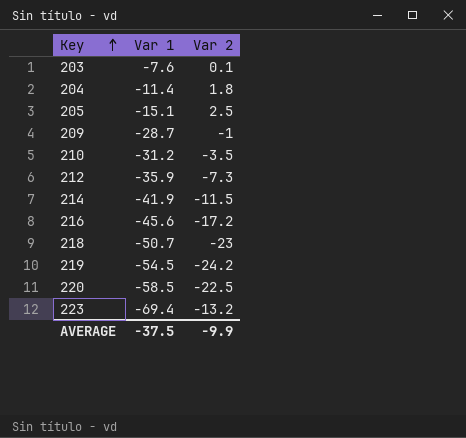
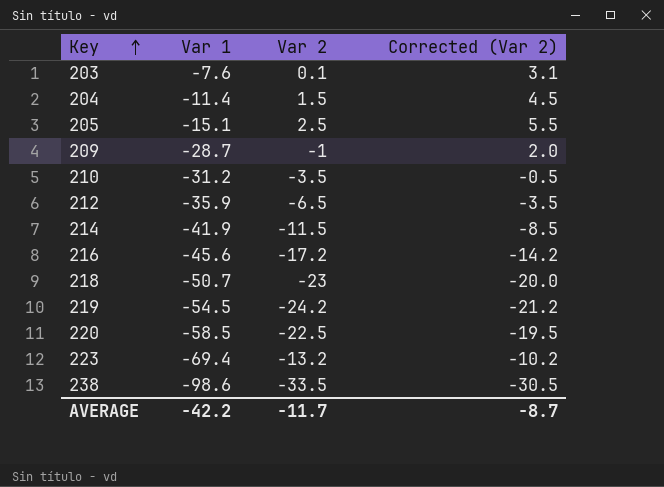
column Corrected (Var 2) | formula: none -> [Var 2] + 3
204 | Var 2: 1.8 -> 1.5
212 | Var 2: -7.3 -> -6.5
row 238: none -> -98.6 | -33.5 | -30.5
AVERAGE | Var 1: -37.5 -> -42.2
AVERAGE | Var 2: -9.9 -> -11.7

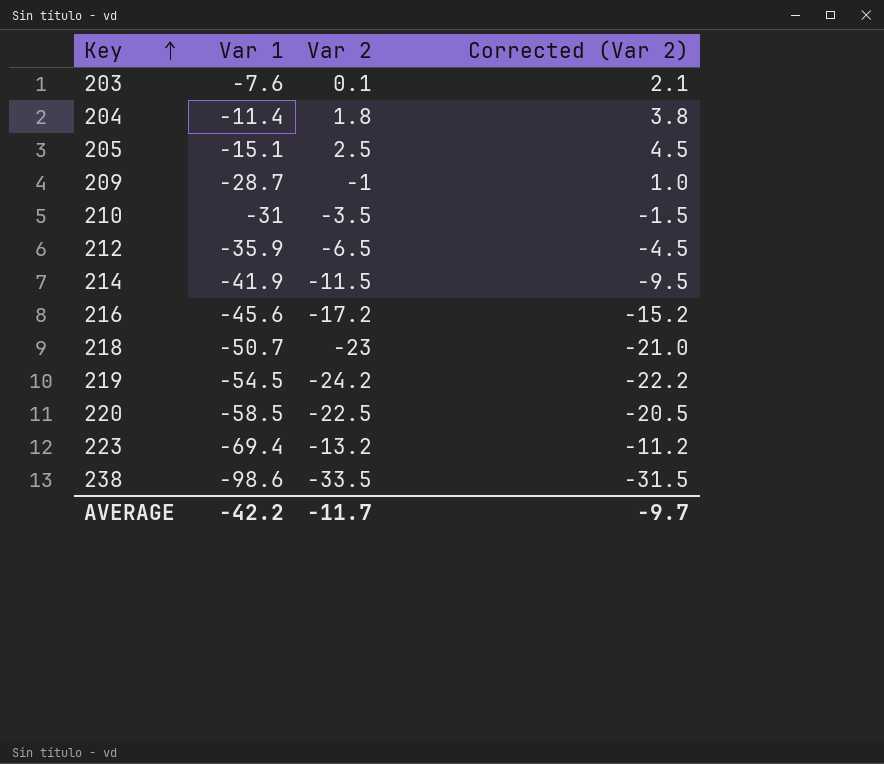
column Corrected (Var 2) | formula: [Var 2] + 3 -> [Var 2] + 2
204 | Var 2: 1.5 -> 1.8
210 | Var 1: -31.2 -> -31
AVERAGE | Corrected (Var 2): -8.7 -> -9.7

